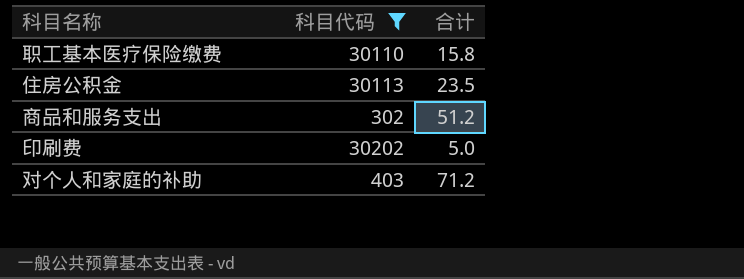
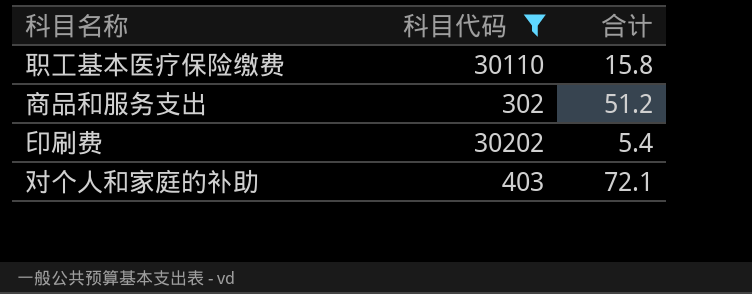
row 住房公积金: 30113 | 23.5 -> none
印刷费 | 合计: 5.0 -> 5.4
对个人和家庭的补助 | 合计: 71.2 -> 72.1

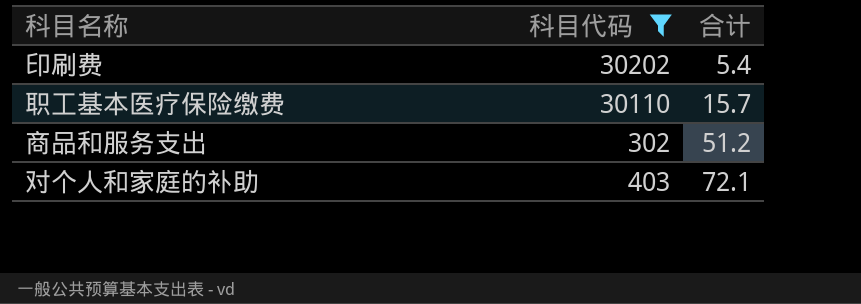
row order: none -> 合计 ascending
职工基本医疗保险缴费 | 合计: 15.8 -> 15.7

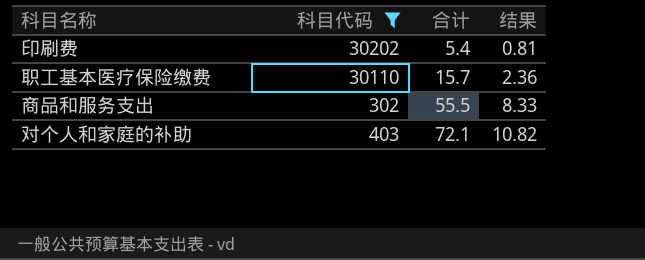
column 结果 | formula: none -> [合计] * 0.15
商品和服务支出 | 合计: 51.2 -> 55.5

